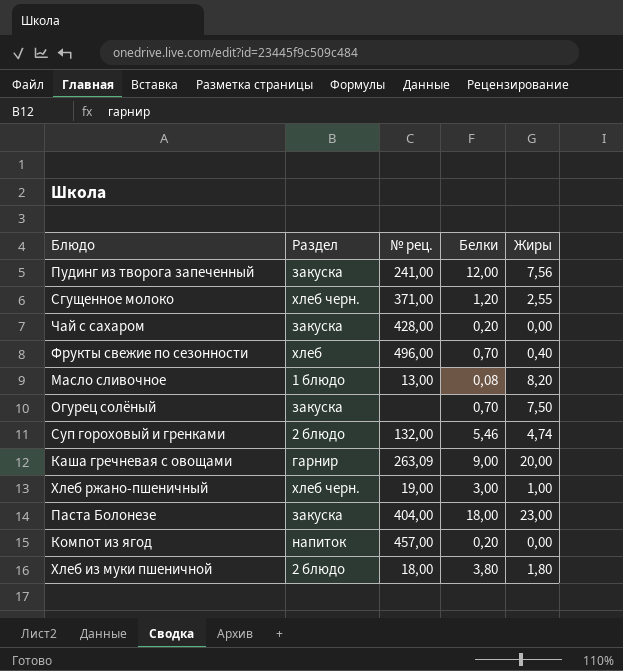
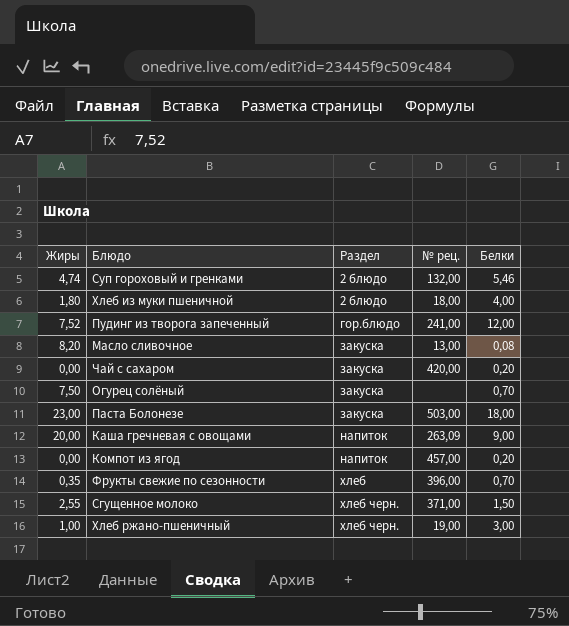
row order: none -> Раздел ascending
column Жиры | position: 5 -> 1
Хлеб из муки пшеничной | Белки: 3,80 -> 4,00
Пудинг из творога запеченный | Жиры: 7,56 -> 7,52
Пудинг из творога запеченный | Раздел: закуска -> гор.блюдо
Масло сливочное | Раздел: 1 блюдо -> закуска
Чай с сахаром | № рец.: 428,00 -> 420,00
Паста Болонезе | № рец.: 404,00 -> 503,00
Каша гречневая с овощами | Раздел: гарнир -> напиток
Фрукты свежие по сезонности | Жиры: 0,40 -> 0,35
Фрукты свежие по сезонности | № рец.: 496,00 -> 396,00
Сгущенное молоко | Белки: 1,20 -> 1,50

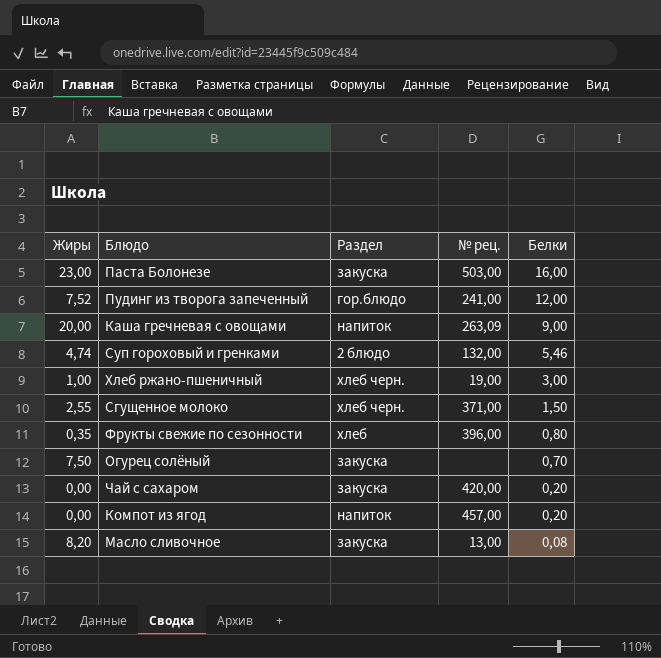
row order: Раздел ascending -> Белки descending
row Хлеб из муки пшеничной: 1,80 | 2 блюдо | 18,00 | 4,00 -> none
Паста Болонезе | Белки: 18,00 -> 16,00
Фрукты свежие по сезонности | Белки: 0,70 -> 0,80

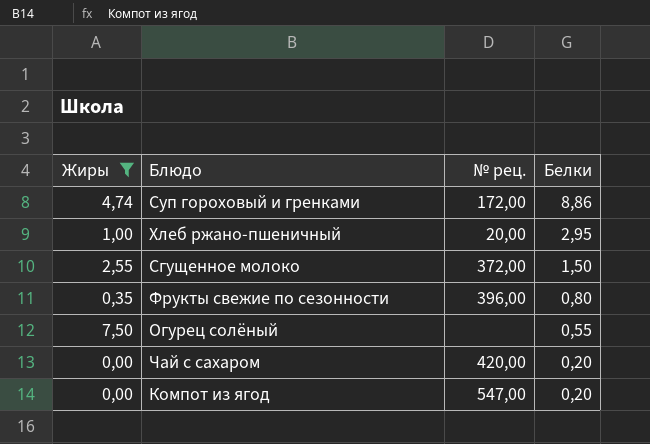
filter: none -> Жиры <= 7,50
column Раздел | position: 3 -> none
Суп гороховый и гренками | № рец.: 132,00 -> 172,00
Суп гороховый и гренками | Белки: 5,46 -> 8,86
Хлеб ржано-пшеничный | № рец.: 19,00 -> 20,00
Хлеб ржано-пшеничный | Белки: 3,00 -> 2,95
Сгущенное молоко | № рец.: 371,00 -> 372,00
Огурец солёный | Белки: 0,70 -> 0,55
Компот из ягод | № рец.: 457,00 -> 547,00

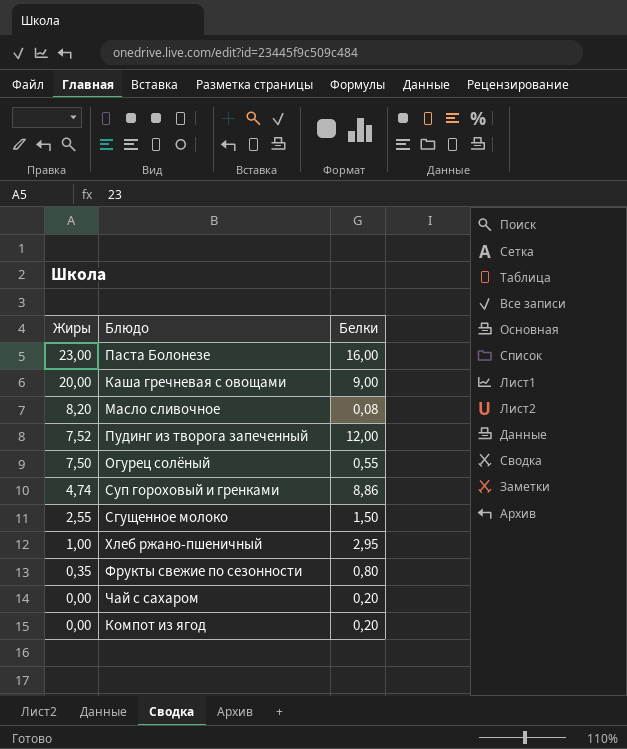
filter: Жиры <= 7,50 -> none
row order: Белки descending -> Жиры descending
column № рец. | position: 3 -> none

